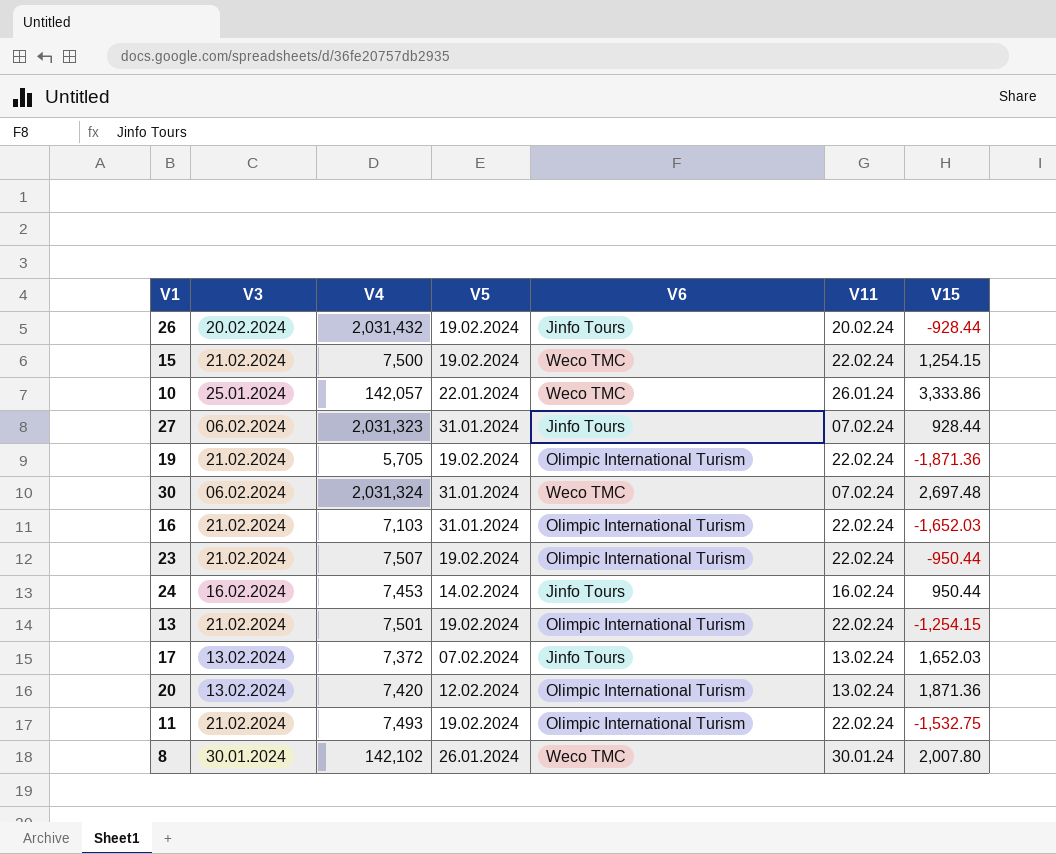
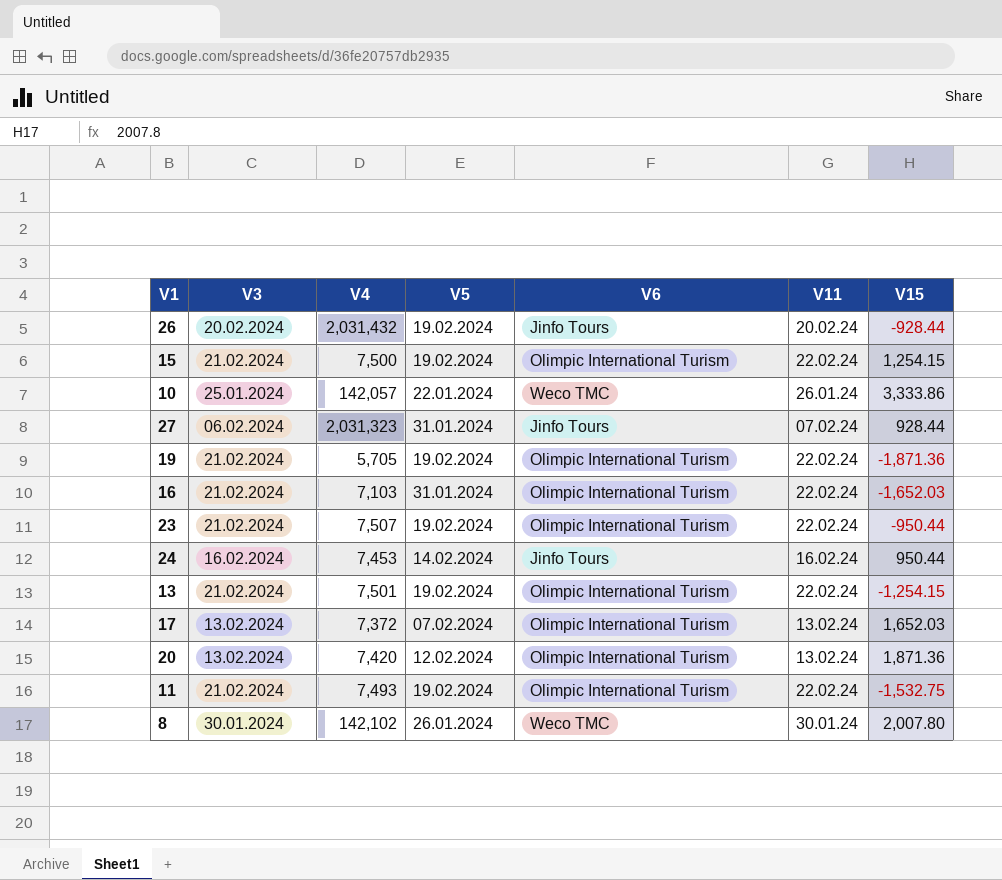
row 30: 06.02.2024 | 2,031,324 | 31.01.2024 | Weco TMC | 07.02.24 | 2,697.48 -> none
15 | V6: Weco TMC -> Olimpic International Turism
17 | V6: Jinfo Tours -> Olimpic International Turism

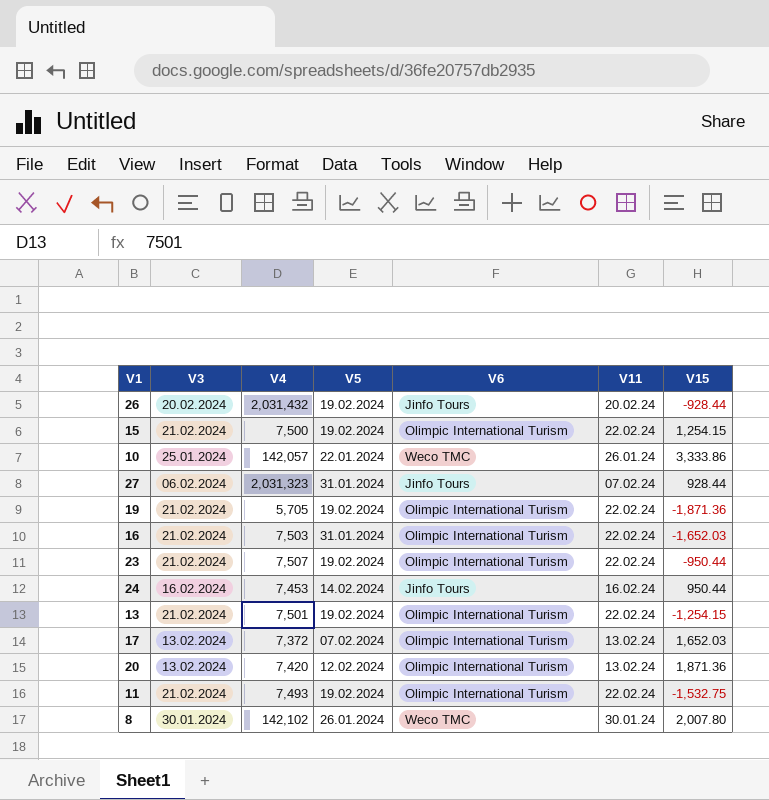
16 | V4: 7,103 -> 7,503

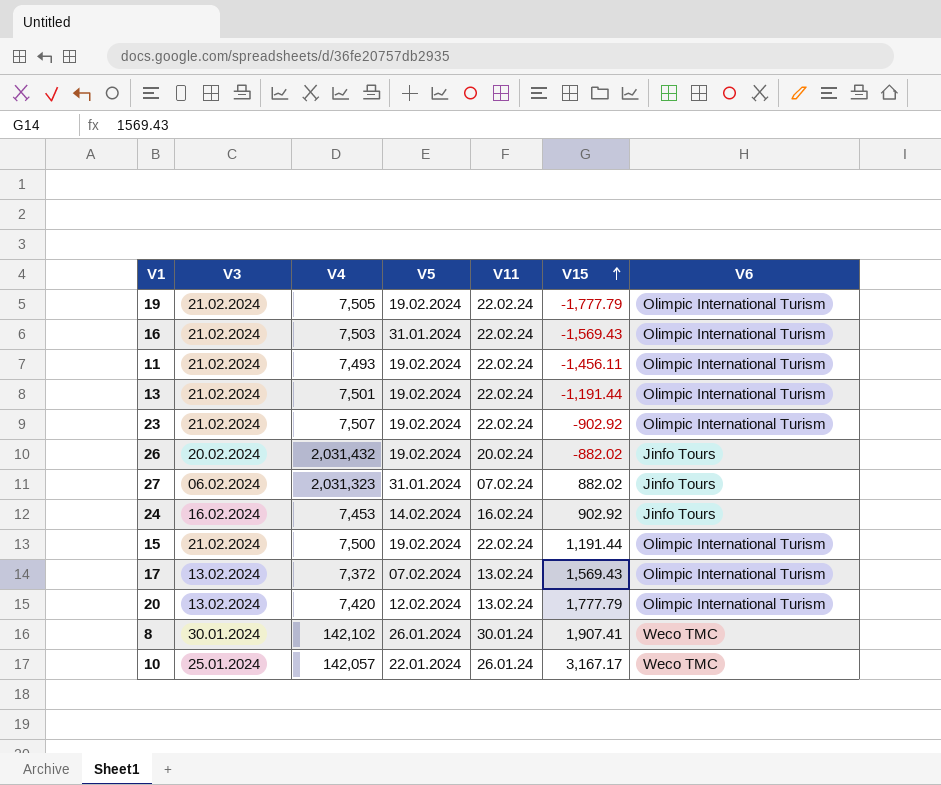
row order: none -> V15 ascending
column V6 | position: 5 -> 7
19 | V4: 5,705 -> 7,505
19 | V15: -1,871.36 -> -1,777.79
16 | V15: -1,652.03 -> -1,569.43
11 | V15: -1,532.75 -> -1,456.11
13 | V15: -1,254.15 -> -1,191.44
23 | V15: -950.44 -> -902.92
26 | V15: -928.44 -> -882.02
27 | V15: 928.44 -> 882.02
24 | V15: 950.44 -> 902.92
15 | V15: 1,254.15 -> 1,191.44
17 | V15: 1,652.03 -> 1,569.43
20 | V15: 1,871.36 -> 1,777.79
8 | V15: 2,007.80 -> 1,907.41
10 | V15: 3,333.86 -> 3,167.17

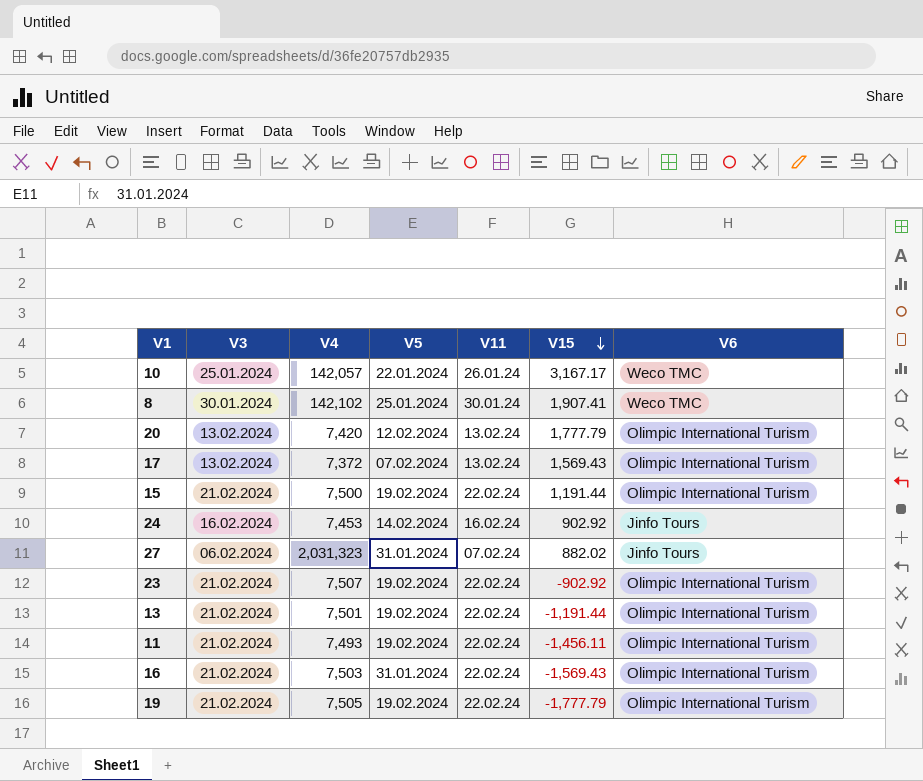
row order: V15 ascending -> V15 descending
row 26: 20.02.2024 | 2,031,432 | 19.02.2024 | 20.02.24 | -882.02 | Jinfo Tours -> none
8 | V5: 26.01.2024 -> 25.01.2024

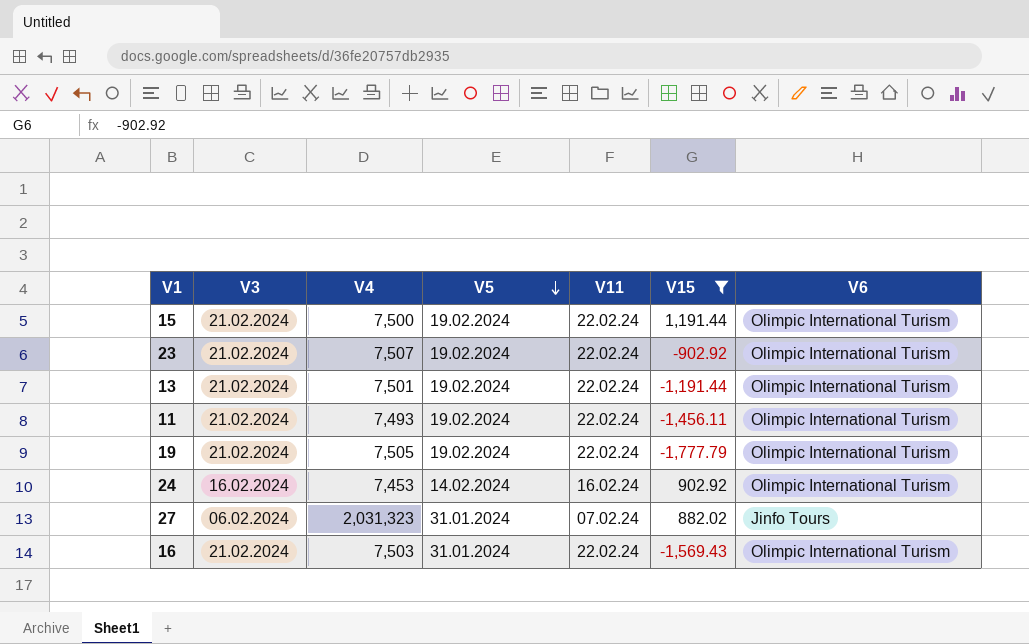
filter: none -> V15 <= 1,191.44
row order: V15 descending -> V5 descending
24 | V6: Jinfo Tours -> Olimpic International Turism

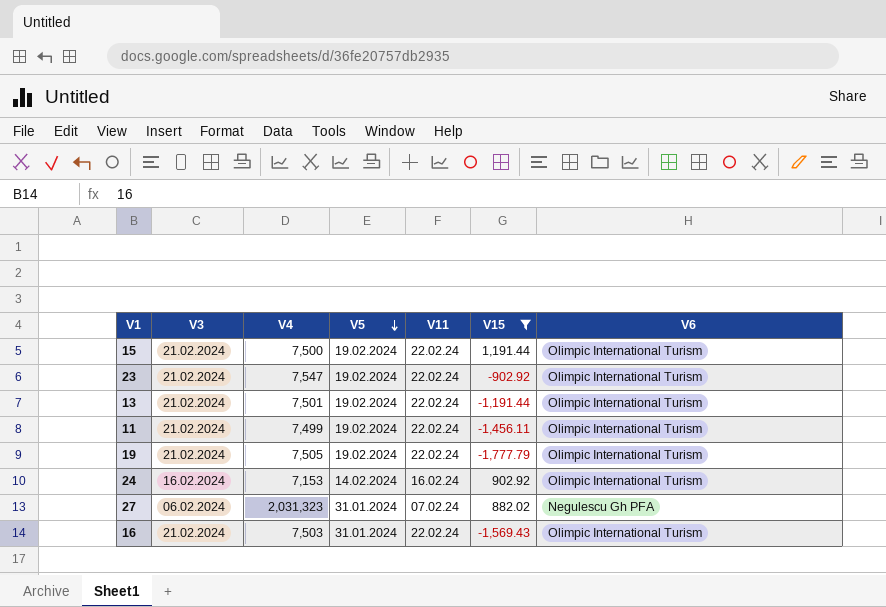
23 | V4: 7,507 -> 7,547
11 | V4: 7,493 -> 7,499
24 | V4: 7,453 -> 7,153
27 | V6: Jinfo Tours -> Negulescu Gh PFA

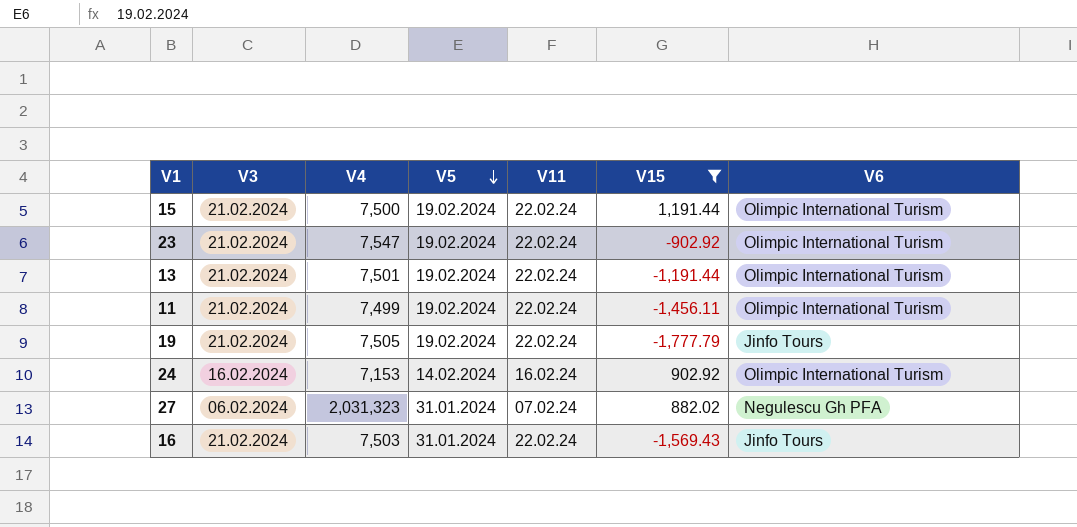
19 | V6: Olimpic International Turism -> Jinfo Tours
16 | V6: Olimpic International Turism -> Jinfo Tours

